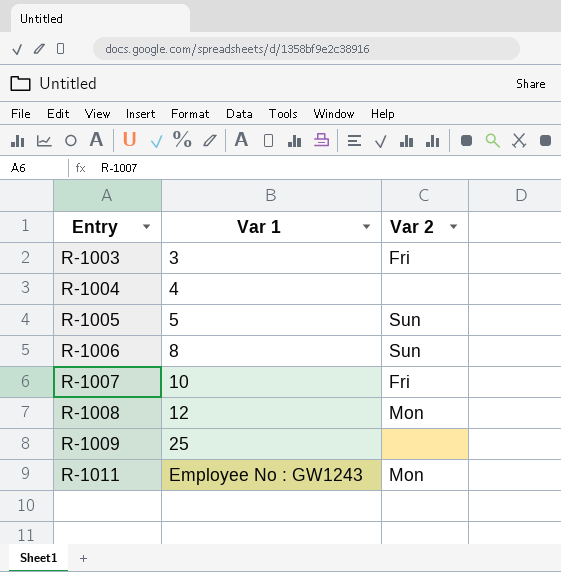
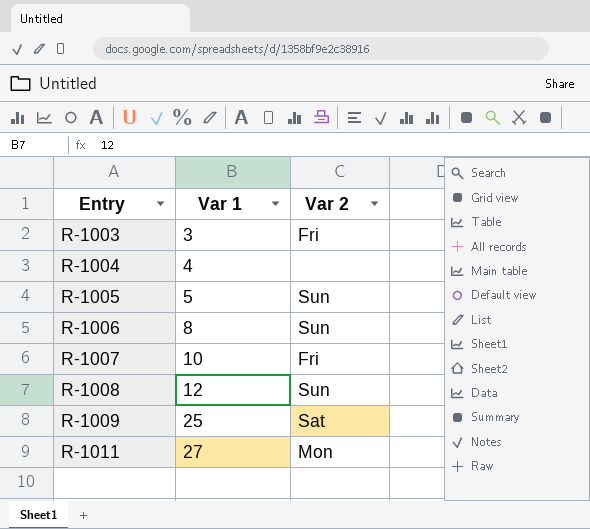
R-1008 | Var 2: Mon -> Sun
R-1009 | Var 2: none -> Sat
R-1011 | Var 1: Employee No : GW1243 -> 27

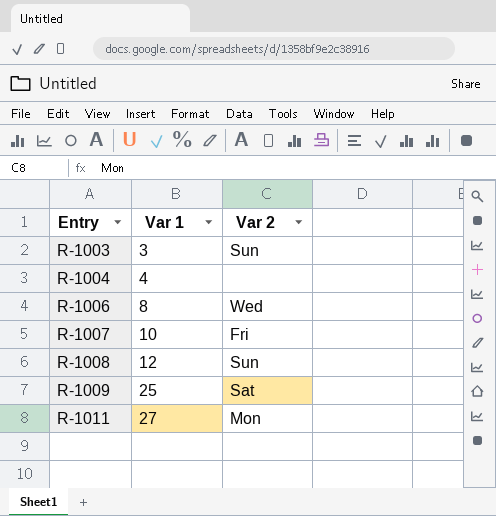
row R-1005: 5 | Sun -> none
R-1003 | Var 2: Fri -> Sun
R-1006 | Var 2: Sun -> Wed

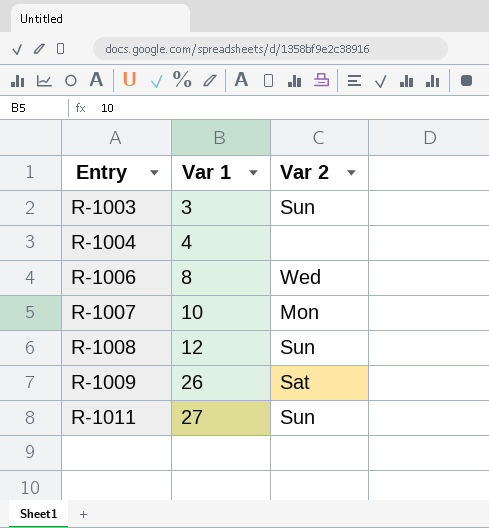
R-1007 | Var 2: Fri -> Mon
R-1009 | Var 1: 25 -> 26
R-1011 | Var 2: Mon -> Sun

